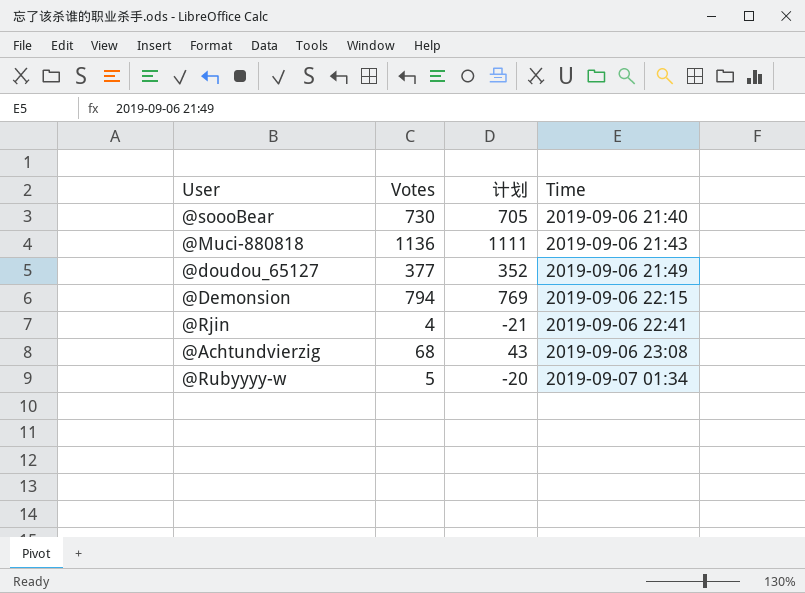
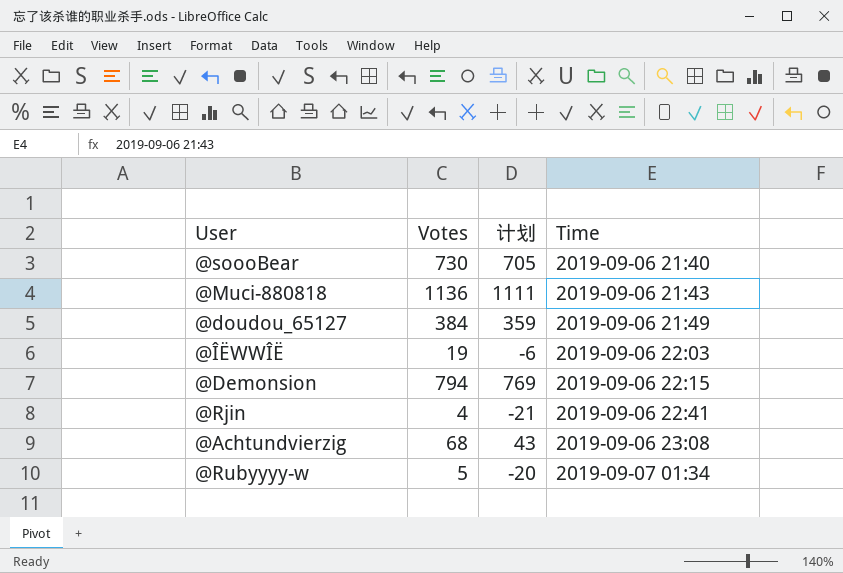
@doudou_65127 | Votes: 377 -> 384
@doudou_65127 | 计划: 352 -> 359
row @ÎËWWÎË: none -> 19 | -6 | 2019-09-06 22:03

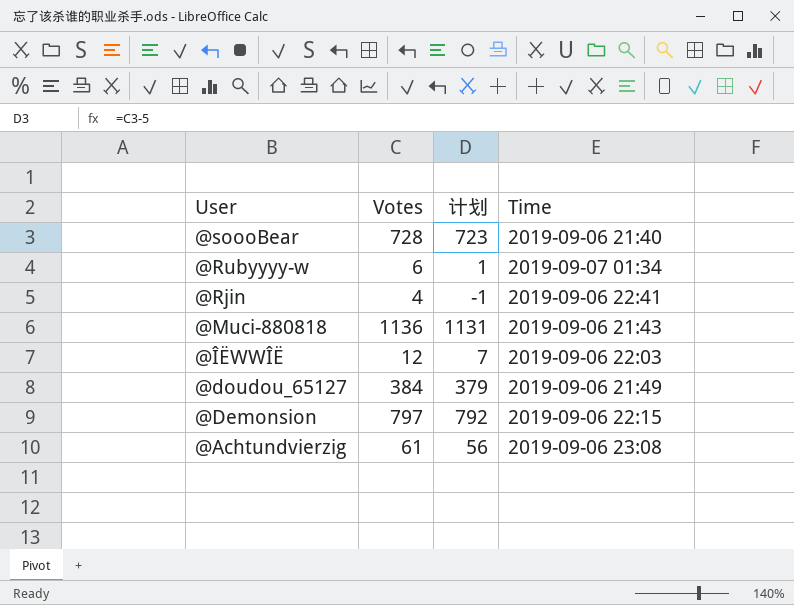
row order: Time ascending -> User descending
column 计划 | formula: [Votes] - 25 -> [Votes] - 5
@soooBear | Votes: 730 -> 728
@Rubyyyy-w | Votes: 5 -> 6
@ÎËWWÎË | Votes: 19 -> 12
@Demonsion | Votes: 794 -> 797
@Achtundvierzig | Votes: 68 -> 61

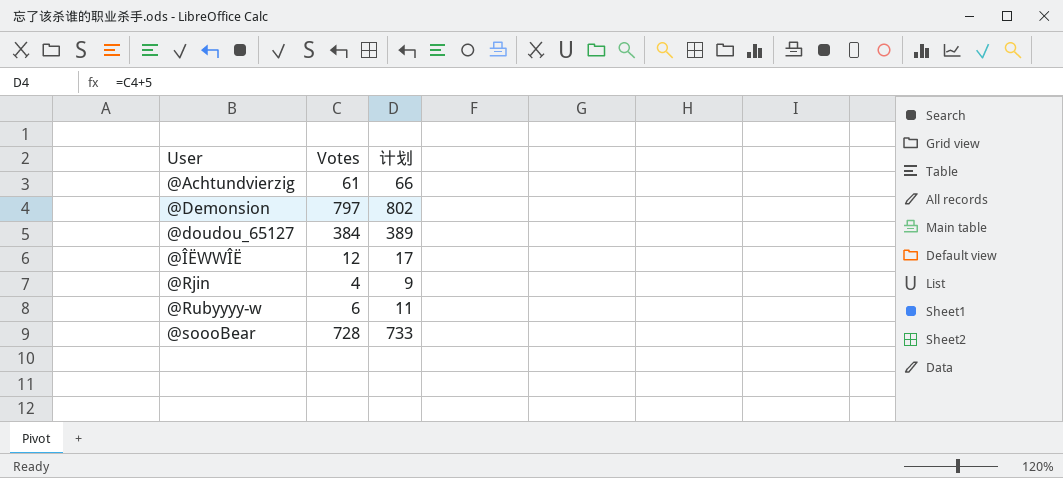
row order: User descending -> User ascending
column Time | position: 4 -> none
column 计划 | formula: [Votes] - 5 -> [Votes] + 5
row @Muci-880818: 1136 | 1131 | 2019-09-06 21:43 -> none

